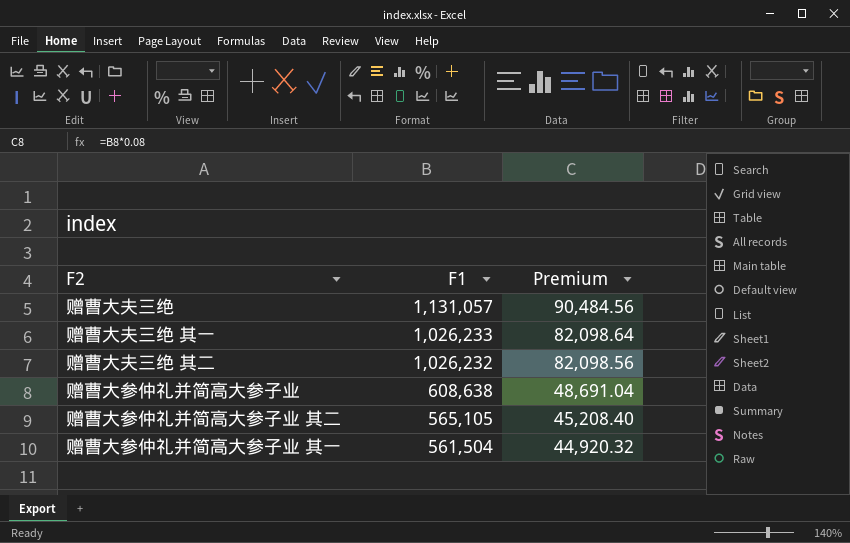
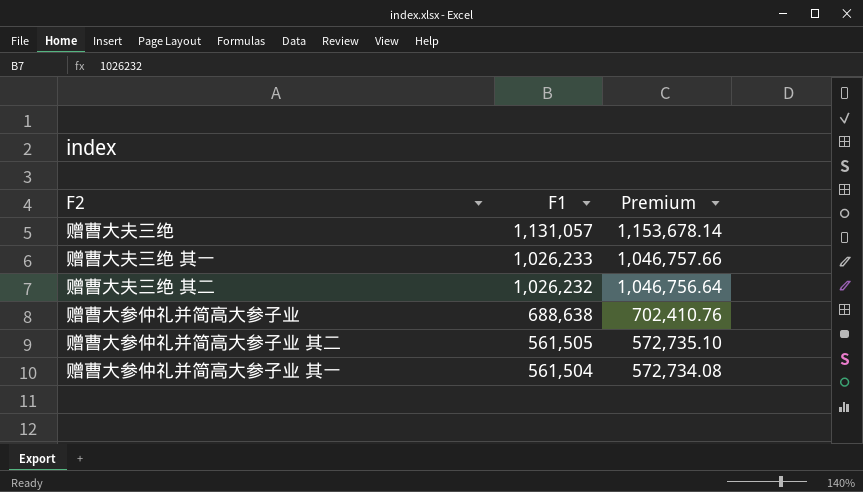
column Premium | formula: [F1] * 0.08 -> [F1] * 1.02
赠曹大参仲礼并简高大参子业 | F1: 608,638 -> 688,638
赠曹大参仲礼并简高大参子业 其二 | F1: 565,105 -> 561,505

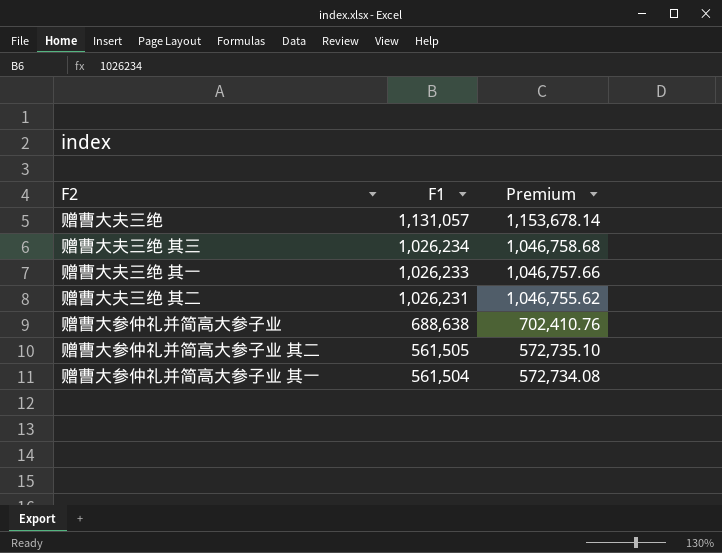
row 赠曹大夫三绝 其三: none -> 1,026,234 | 1,046,758.68
赠曹大夫三绝 其二 | F1: 1,026,232 -> 1,026,231
赠曹大夫三绝 其二 | Premium: 1,046,756.64 -> 1,046,755.62

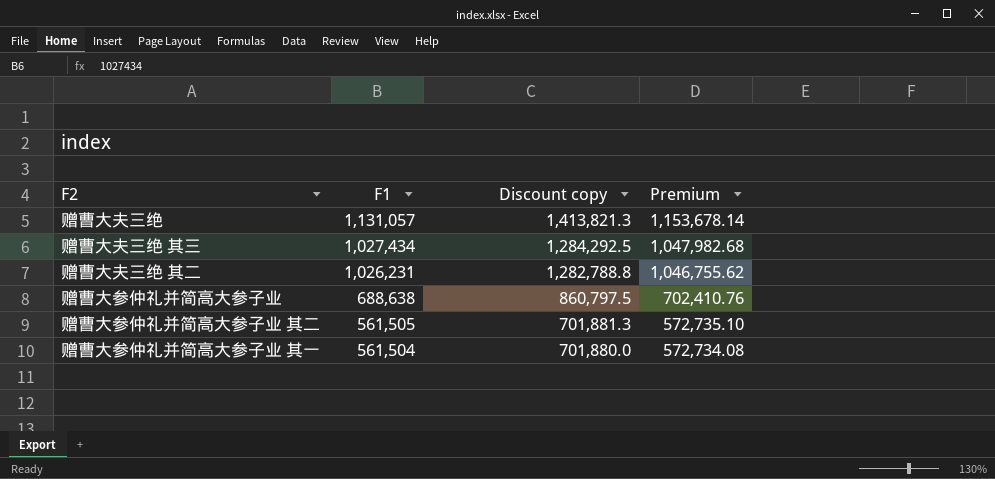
column Discount copy | formula: none -> [F1] * 1.25
row 赠曹大夫三绝 其一: 1,026,233 | 1,046,757.66 -> none
赠曹大夫三绝 其三 | F1: 1,026,234 -> 1,027,434
赠曹大夫三绝 其三 | Premium: 1,046,758.68 -> 1,047,982.68

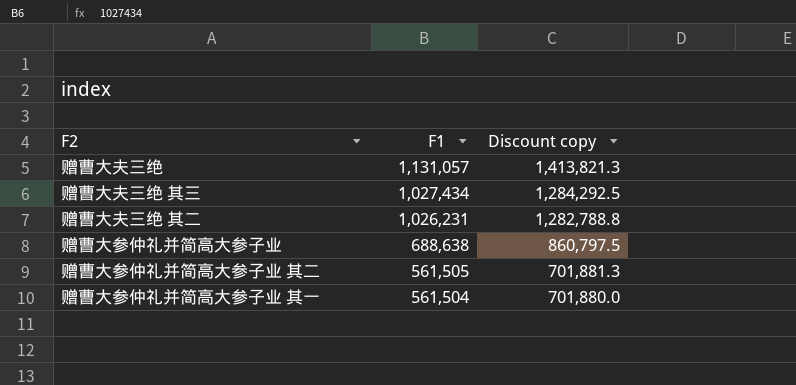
column Premium | formula: [F1] * 1.02 -> none

